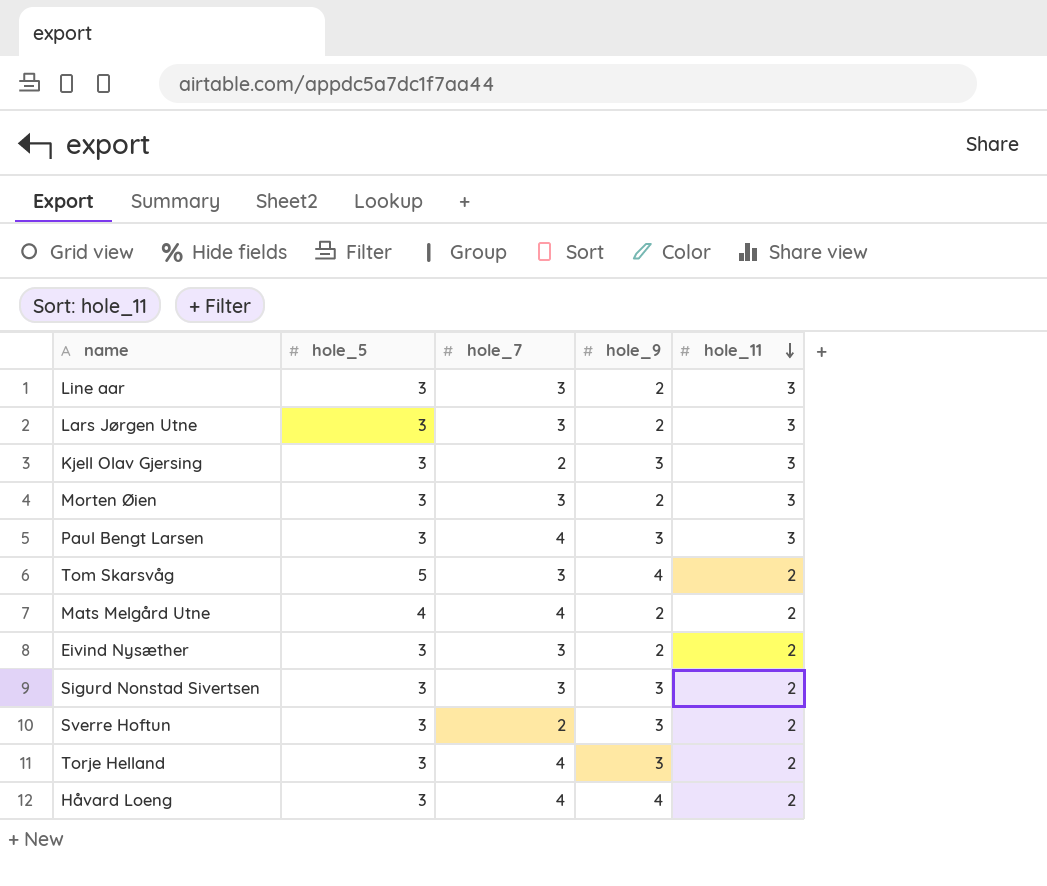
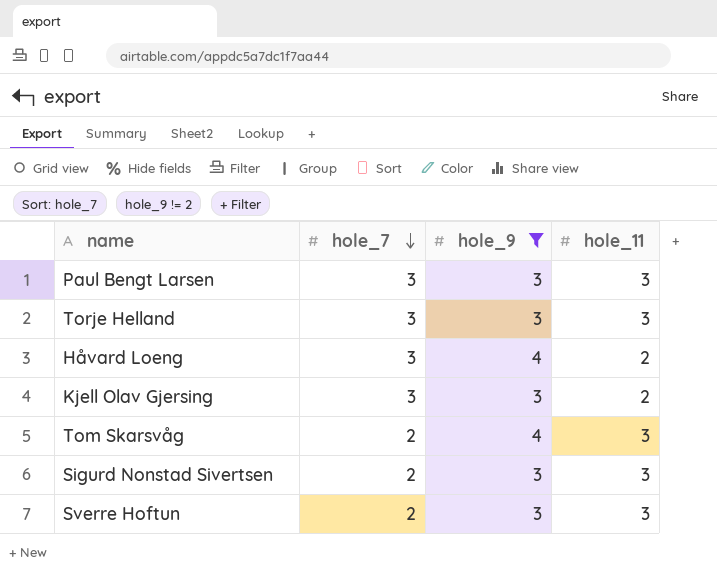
filter: none -> hole_9 != 2
row order: hole_11 descending -> hole_7 descending
column hole_5 | position: 2 -> none
Paul Bengt Larsen | hole_7: 4 -> 3
Torje Helland | hole_7: 4 -> 3
Torje Helland | hole_11: 2 -> 3
Håvard Loeng | hole_7: 4 -> 3
Kjell Olav Gjersing | hole_7: 2 -> 3
Kjell Olav Gjersing | hole_11: 3 -> 2
Tom Skarsvåg | hole_7: 3 -> 2
Tom Skarsvåg | hole_11: 2 -> 3
Sigurd Nonstad Sivertsen | hole_7: 3 -> 2
Sigurd Nonstad Sivertsen | hole_11: 2 -> 3
Sverre Hoftun | hole_11: 2 -> 3

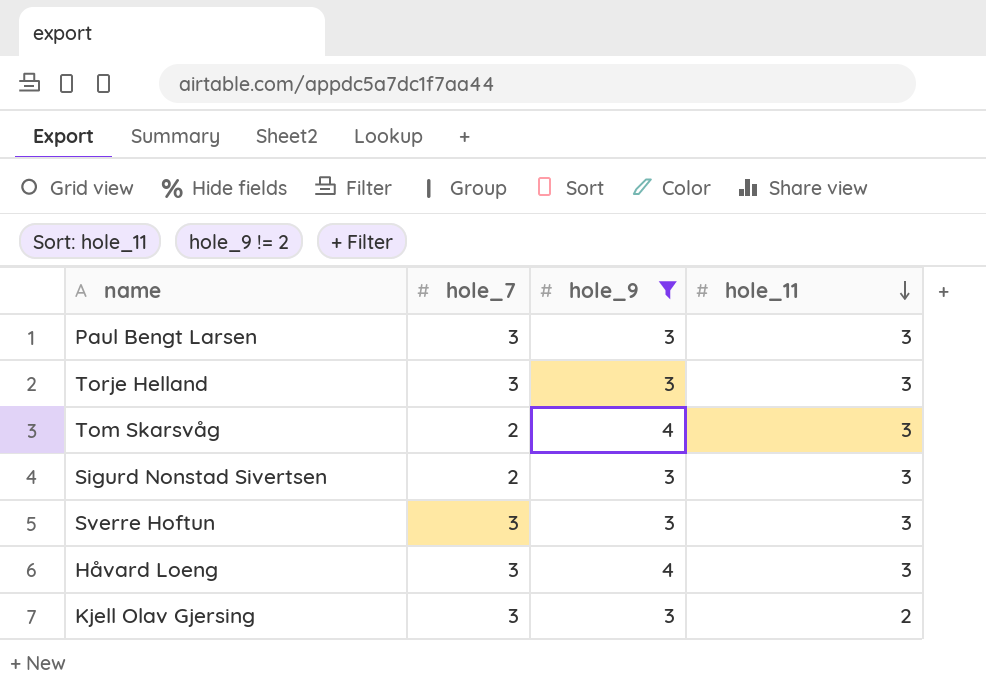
row order: hole_7 descending -> hole_11 descending
Sverre Hoftun | hole_7: 2 -> 3
Håvard Loeng | hole_11: 2 -> 3

